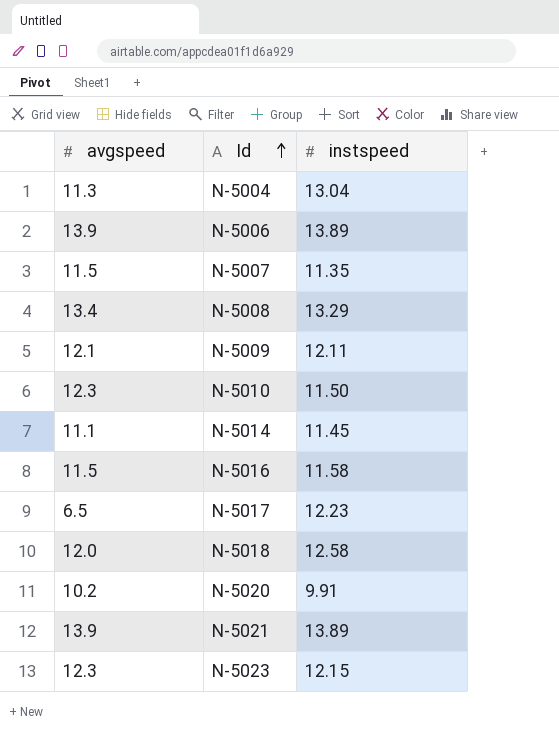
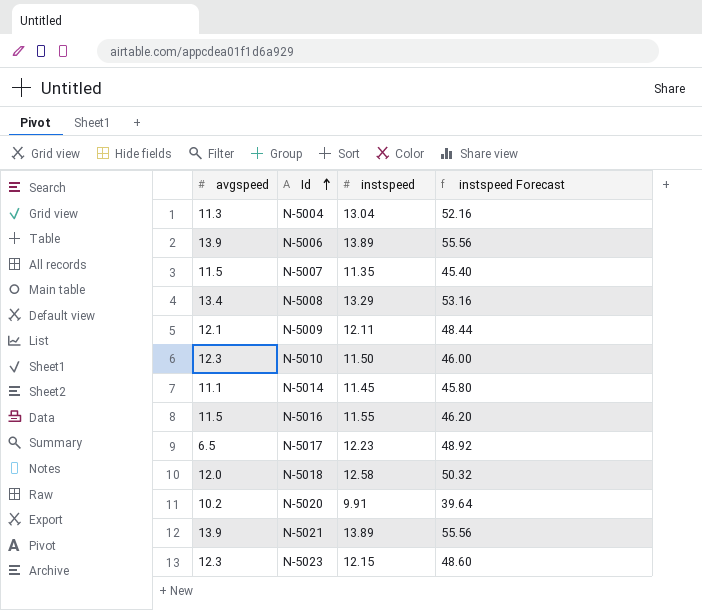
column instspeed Forecast | formula: none -> [instspeed] * 4
N-5016 | instspeed: 11.58 -> 11.55

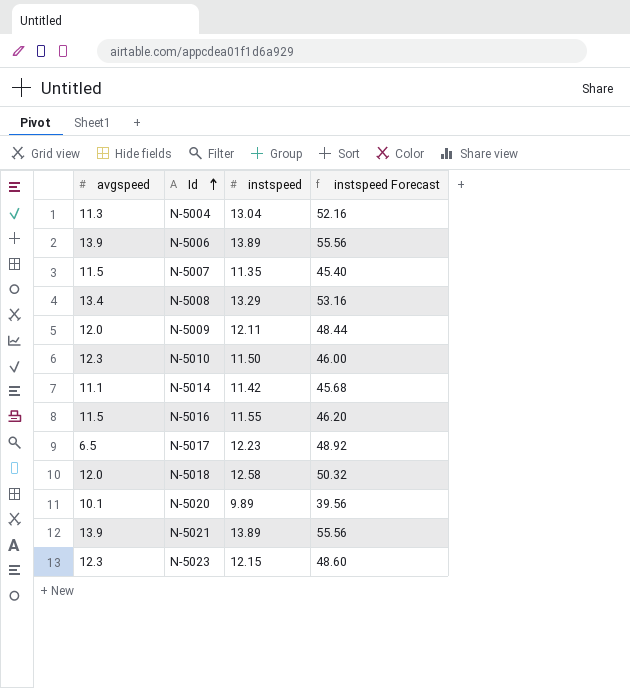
N-5009 | avgspeed: 12.1 -> 12.0
N-5014 | instspeed: 11.45 -> 11.42
N-5014 | instspeed Forecast: 45.80 -> 45.68
N-5020 | avgspeed: 10.2 -> 10.1
N-5020 | instspeed: 9.91 -> 9.89
N-5020 | instspeed Forecast: 39.64 -> 39.56

